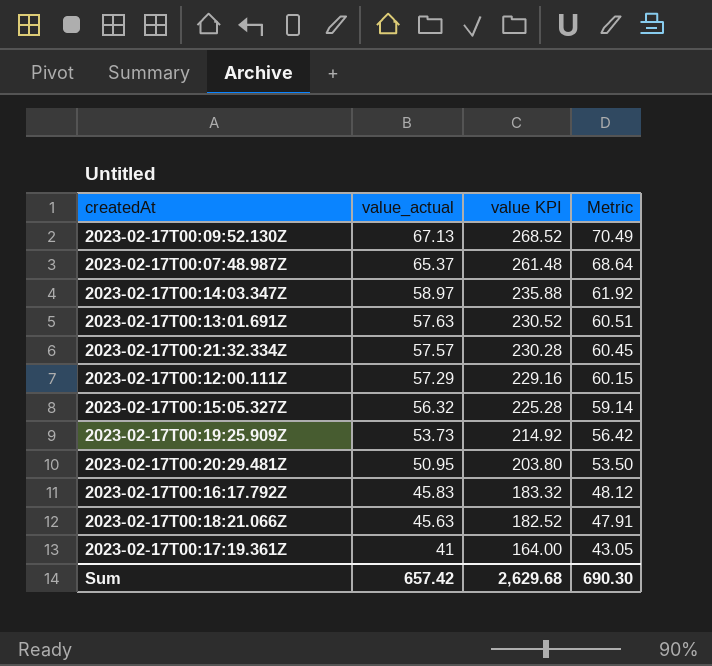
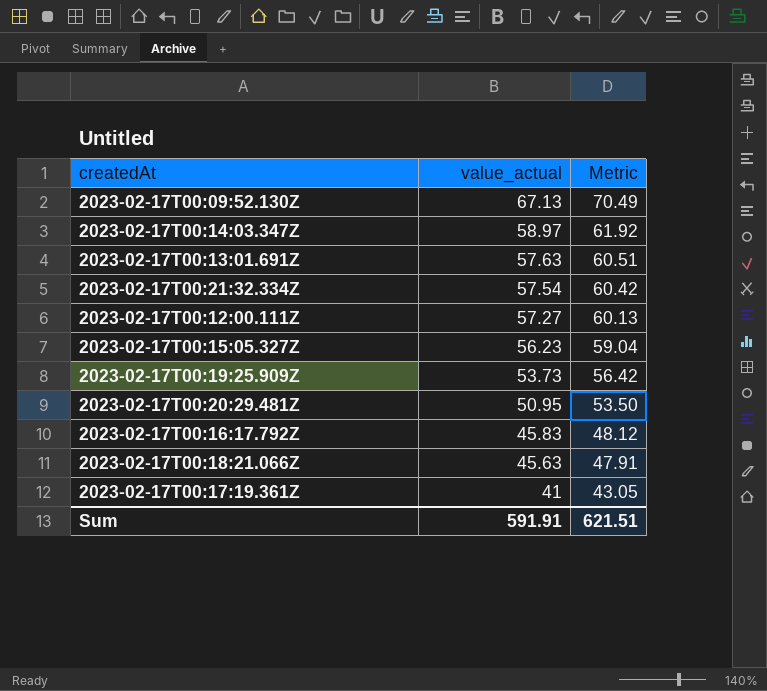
column value KPI | formula: [value_actual] * 4 -> none
row 2023-02-17T00:07:48.987Z: 65.37 | 261.48 | 68.64 -> none
2023-02-17T00:21:32.334Z | value_actual: 57.57 -> 57.54
2023-02-17T00:21:32.334Z | Metric: 60.45 -> 60.42
2023-02-17T00:12:00.111Z | value_actual: 57.29 -> 57.27
2023-02-17T00:12:00.111Z | Metric: 60.15 -> 60.13
2023-02-17T00:15:05.327Z | value_actual: 56.32 -> 56.23
2023-02-17T00:15:05.327Z | Metric: 59.14 -> 59.04
Sum | value_actual: 657.42 -> 591.91
Sum | Metric: 690.30 -> 621.51

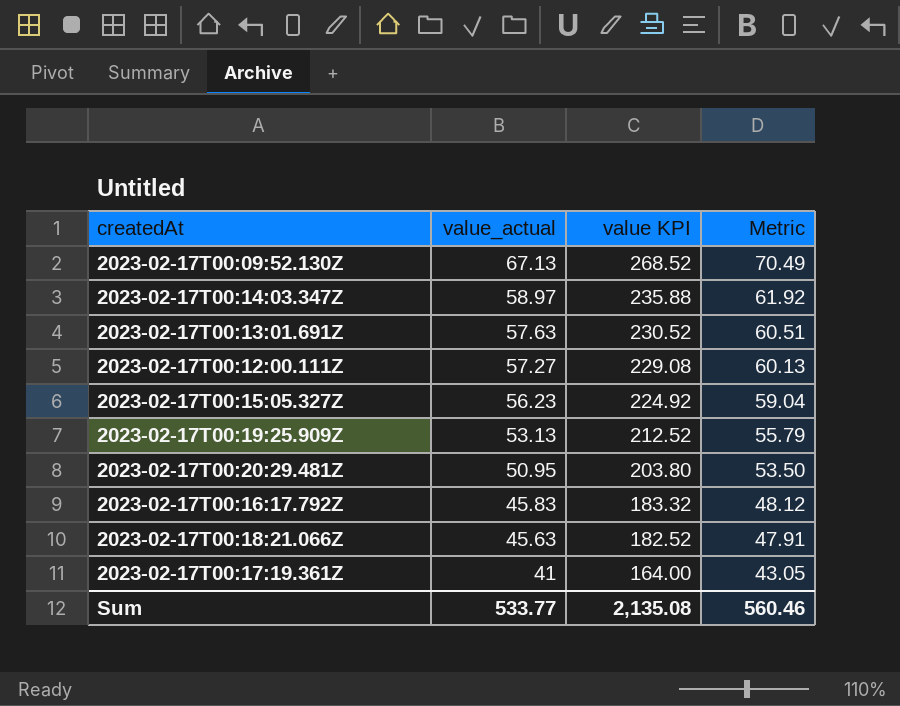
column value KPI | formula: none -> [value_actual] * 4
row 2023-02-17T00:21:32.334Z: 57.54 | 60.42 -> none
2023-02-17T00:19:25.909Z | value_actual: 53.73 -> 53.13
2023-02-17T00:19:25.909Z | Metric: 56.42 -> 55.79
Sum | value_actual: 591.91 -> 533.77
Sum | Metric: 621.51 -> 560.46

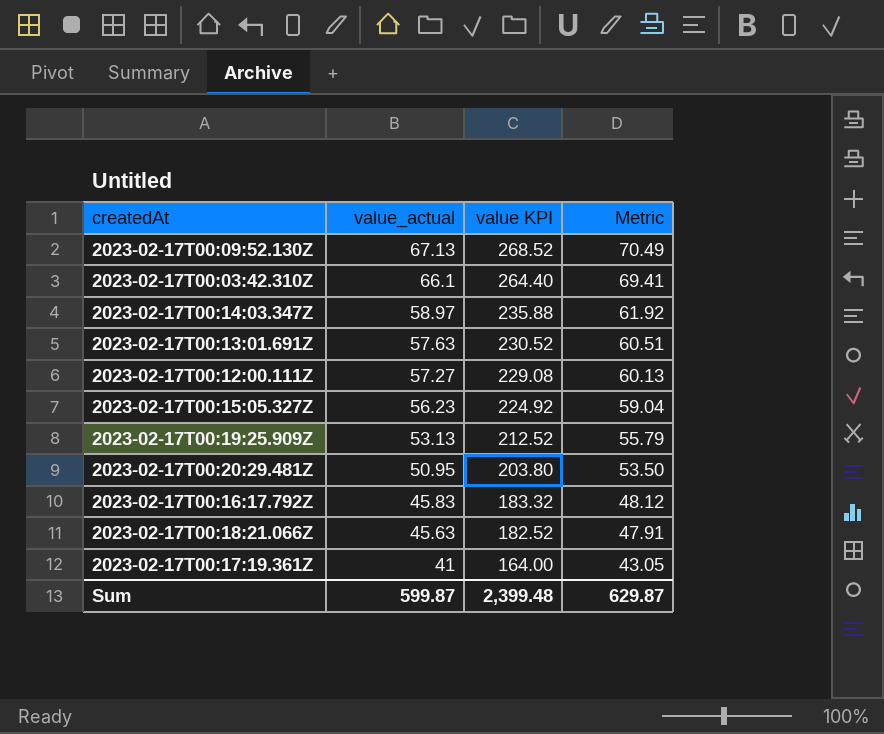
row 2023-02-17T00:03:42.310Z: none -> 66.1 | 264.40 | 69.41
Sum | value_actual: 533.77 -> 599.87
Sum | value KPI: 2,135.08 -> 2,399.48
Sum | Metric: 560.46 -> 629.87

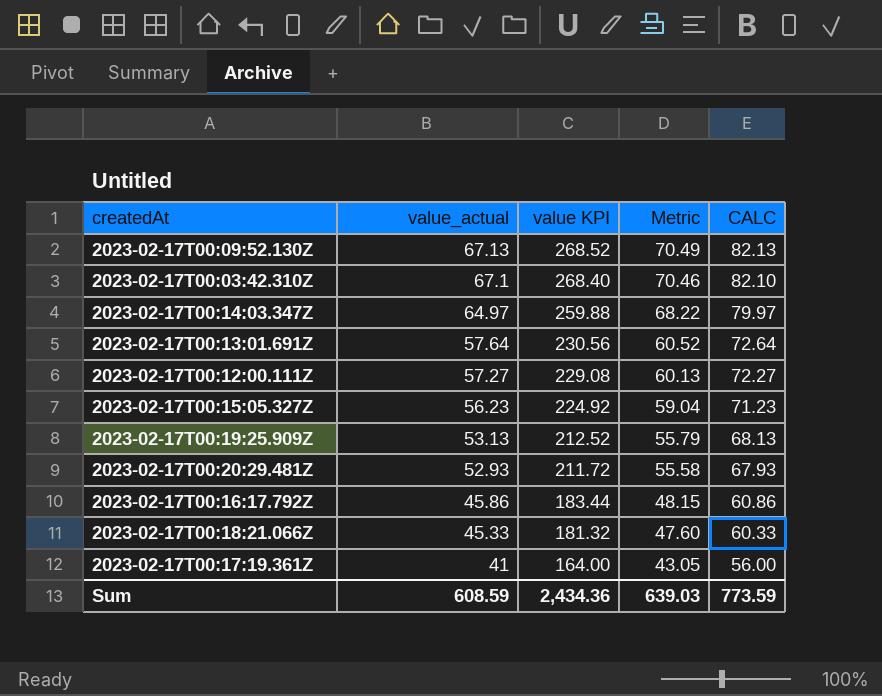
column CALC | formula: none -> [value_actual] + 15
2023-02-17T00:03:42.310Z | value_actual: 66.1 -> 67.1
2023-02-17T00:03:42.310Z | value KPI: 264.40 -> 268.40
2023-02-17T00:03:42.310Z | Metric: 69.41 -> 70.46
2023-02-17T00:14:03.347Z | value_actual: 58.97 -> 64.97
2023-02-17T00:14:03.347Z | value KPI: 235.88 -> 259.88
2023-02-17T00:14:03.347Z | Metric: 61.92 -> 68.22
2023-02-17T00:13:01.691Z | value_actual: 57.63 -> 57.64
2023-02-17T00:13:01.691Z | value KPI: 230.52 -> 230.56
2023-02-17T00:13:01.691Z | Metric: 60.51 -> 60.52
2023-02-17T00:20:29.481Z | value_actual: 50.95 -> 52.93
2023-02-17T00:20:29.481Z | value KPI: 203.80 -> 211.72
2023-02-17T00:20:29.481Z | Metric: 53.50 -> 55.58
2023-02-17T00:16:17.792Z | value_actual: 45.83 -> 45.86
2023-02-17T00:16:17.792Z | value KPI: 183.32 -> 183.44
2023-02-17T00:16:17.792Z | Metric: 48.12 -> 48.15
2023-02-17T00:18:21.066Z | value_actual: 45.63 -> 45.33
2023-02-17T00:18:21.066Z | value KPI: 182.52 -> 181.32
2023-02-17T00:18:21.066Z | Metric: 47.91 -> 47.60
Sum | value_actual: 599.87 -> 608.59
Sum | value KPI: 2,399.48 -> 2,434.36
Sum | Metric: 629.87 -> 639.03

